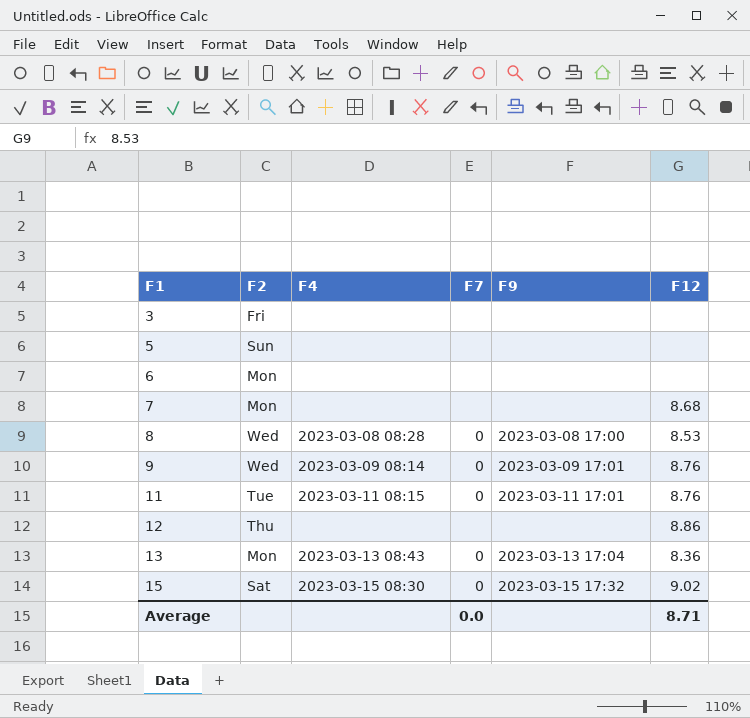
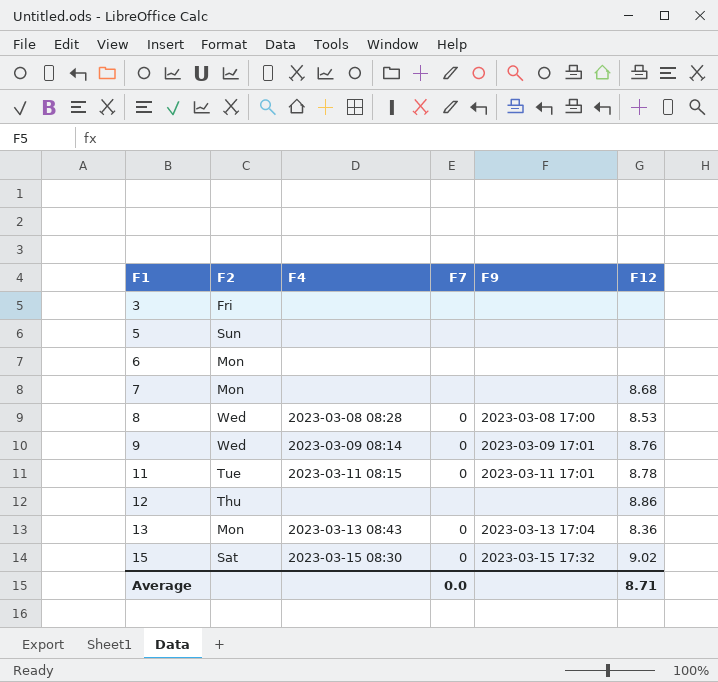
11 | F12: 8.76 -> 8.78

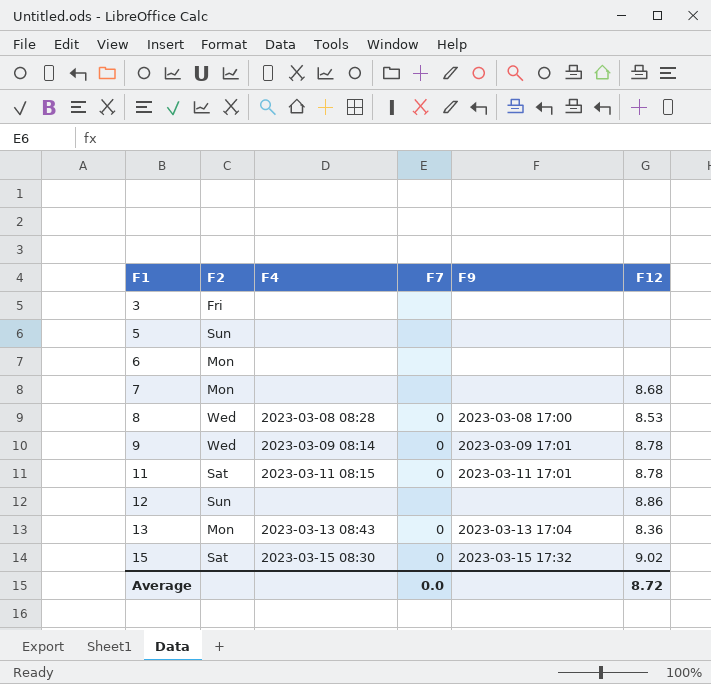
9 | F12: 8.76 -> 8.78
11 | F2: Tue -> Sat
12 | F2: Thu -> Sun
Average | F12: 8.71 -> 8.72

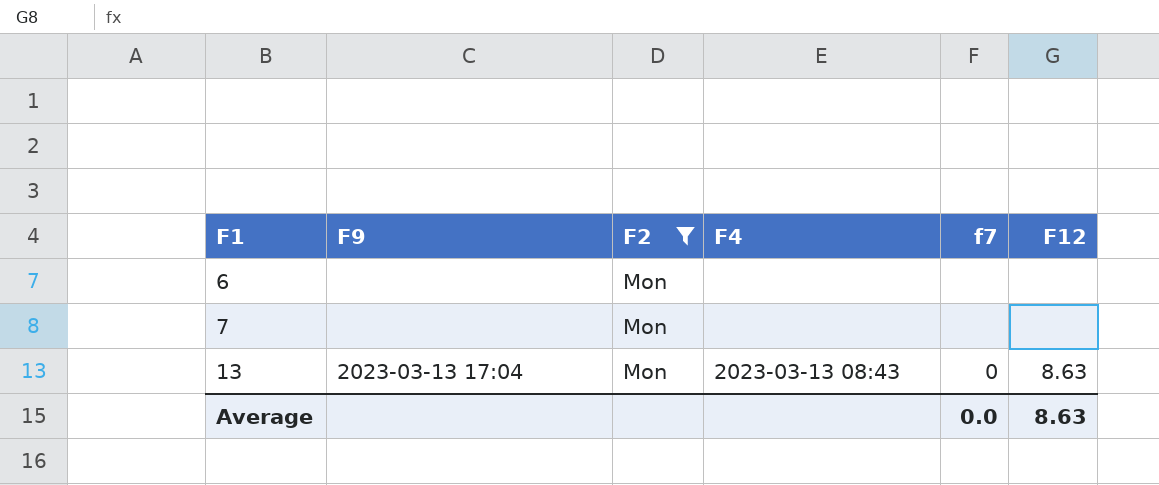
filter: none -> F2 = Mon
column F9 | position: 5 -> 2
column name: F7 -> f7
7 | F12: 8.68 -> none
13 | F12: 8.36 -> 8.63
Average | F12: 8.72 -> 8.63

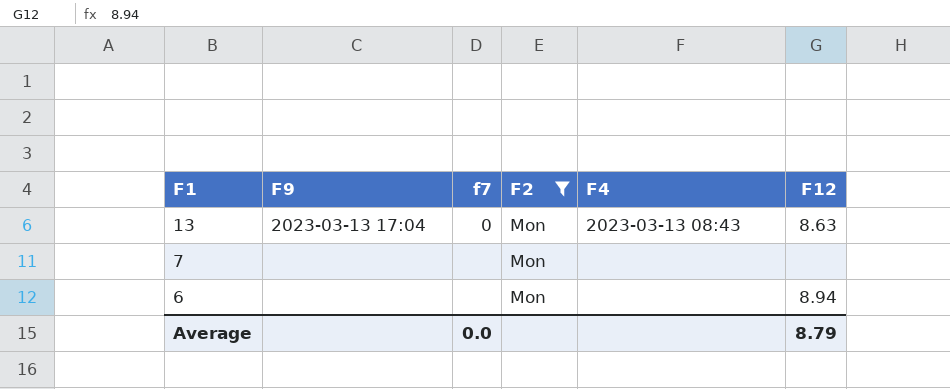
row order: F1 ascending -> F1 descending
column f7 | position: 5 -> 3
6 | F12: none -> 8.94
Average | F12: 8.63 -> 8.79

